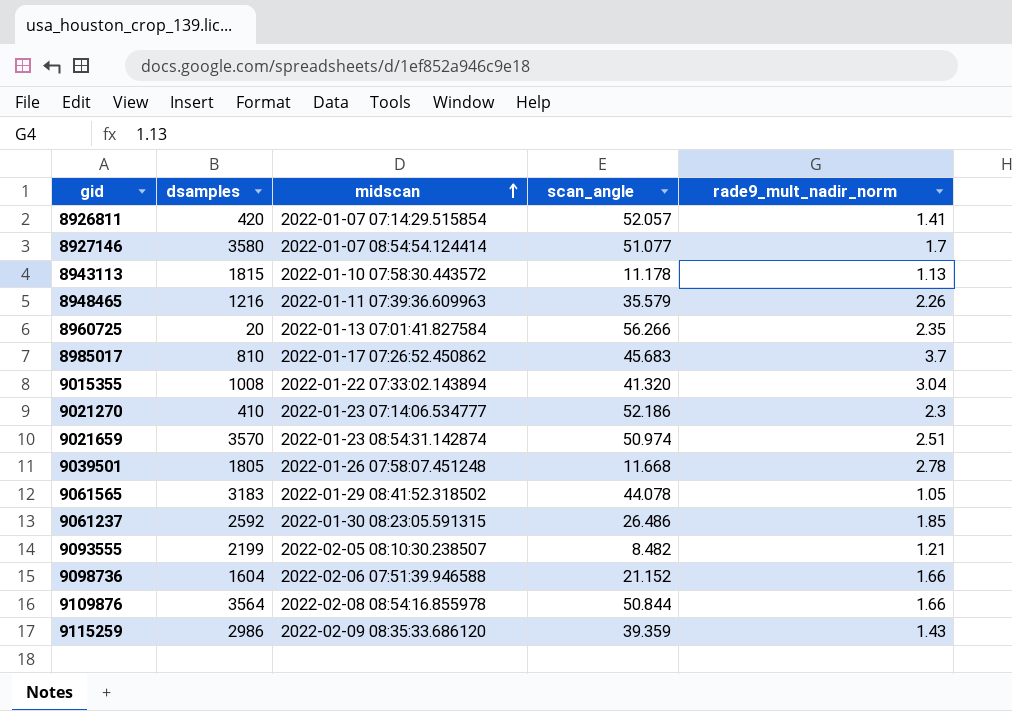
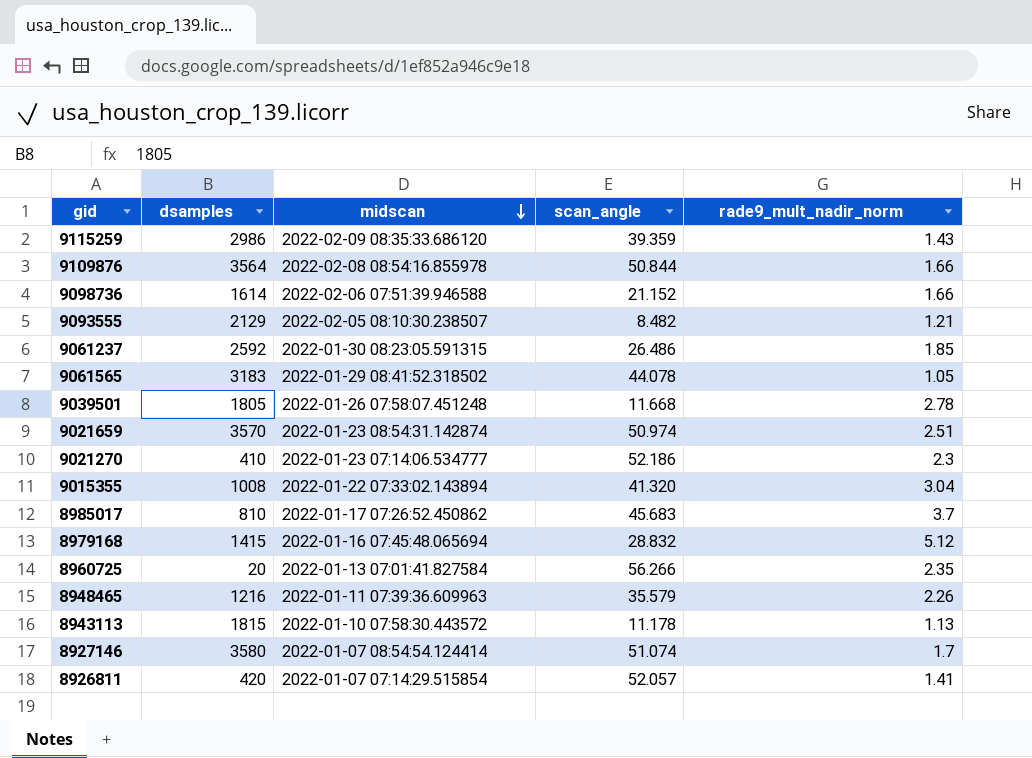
row order: midscan ascending -> midscan descending
9098736 | dsamples: 1604 -> 1614
9093555 | dsamples: 2199 -> 2129
row 8979168: none -> 1415 | 2022-01-16 07:45:48.065694 | 28.832 | 5.12
8927146 | scan_angle: 51.077 -> 51.074

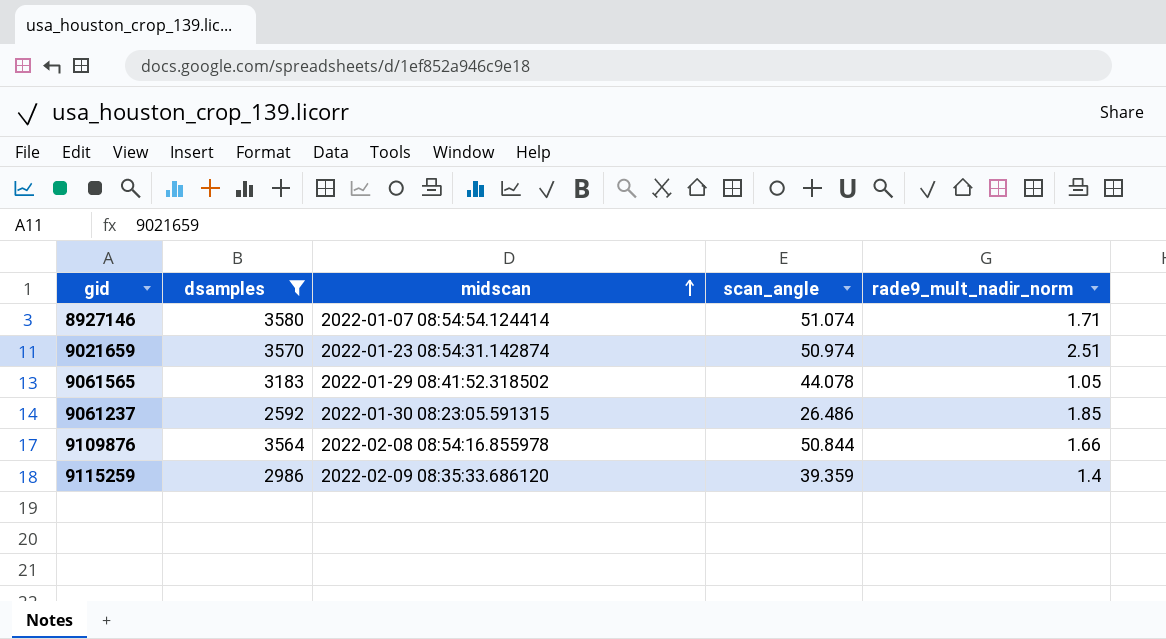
filter: none -> dsamples >= 2592
row order: midscan descending -> midscan ascending
8927146 | rade9_mult_nadir_norm: 1.7 -> 1.71
9115259 | rade9_mult_nadir_norm: 1.43 -> 1.4

